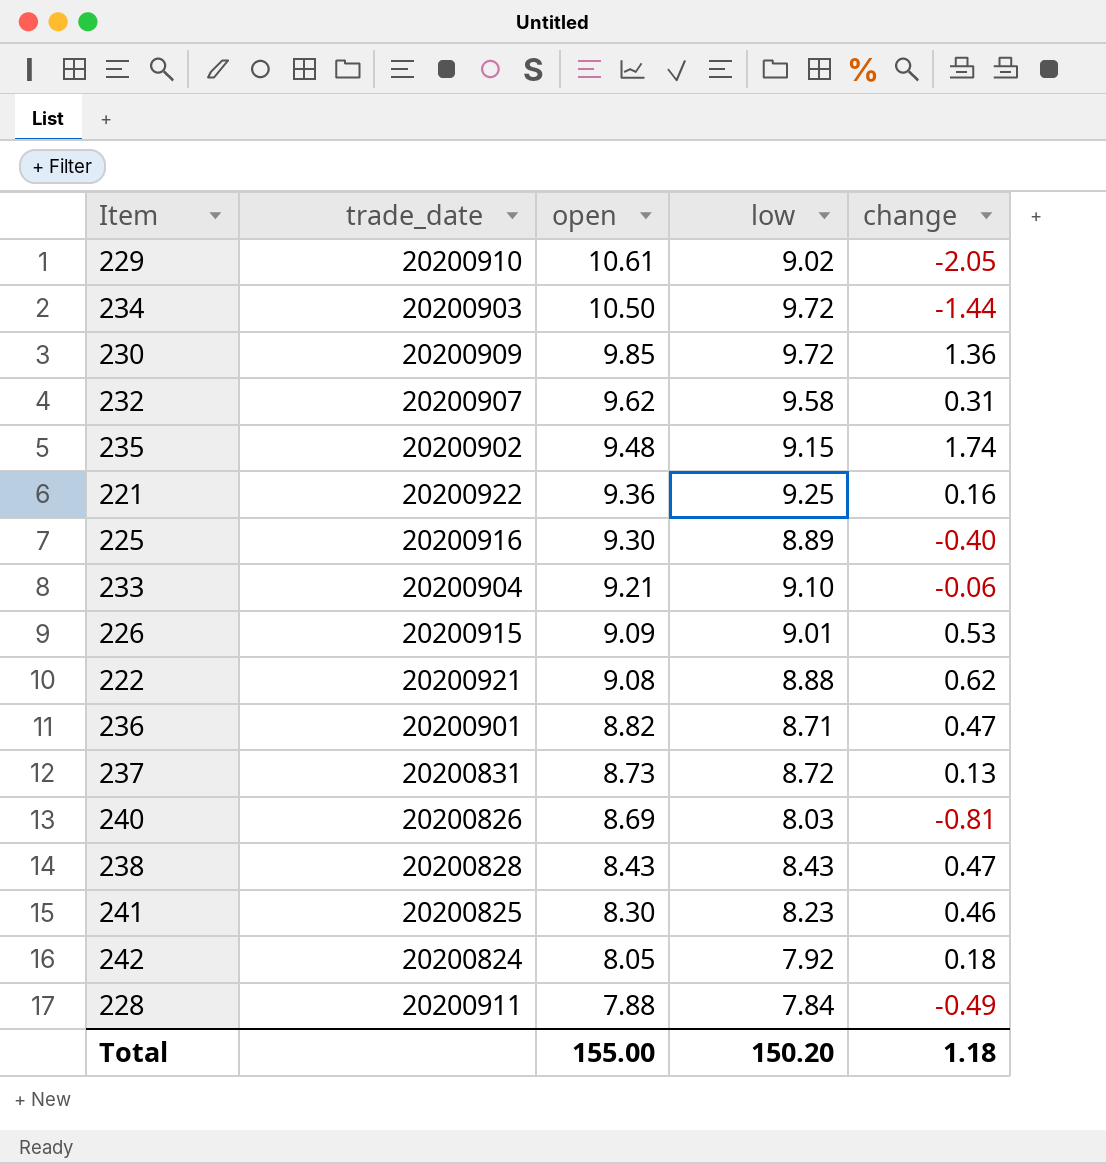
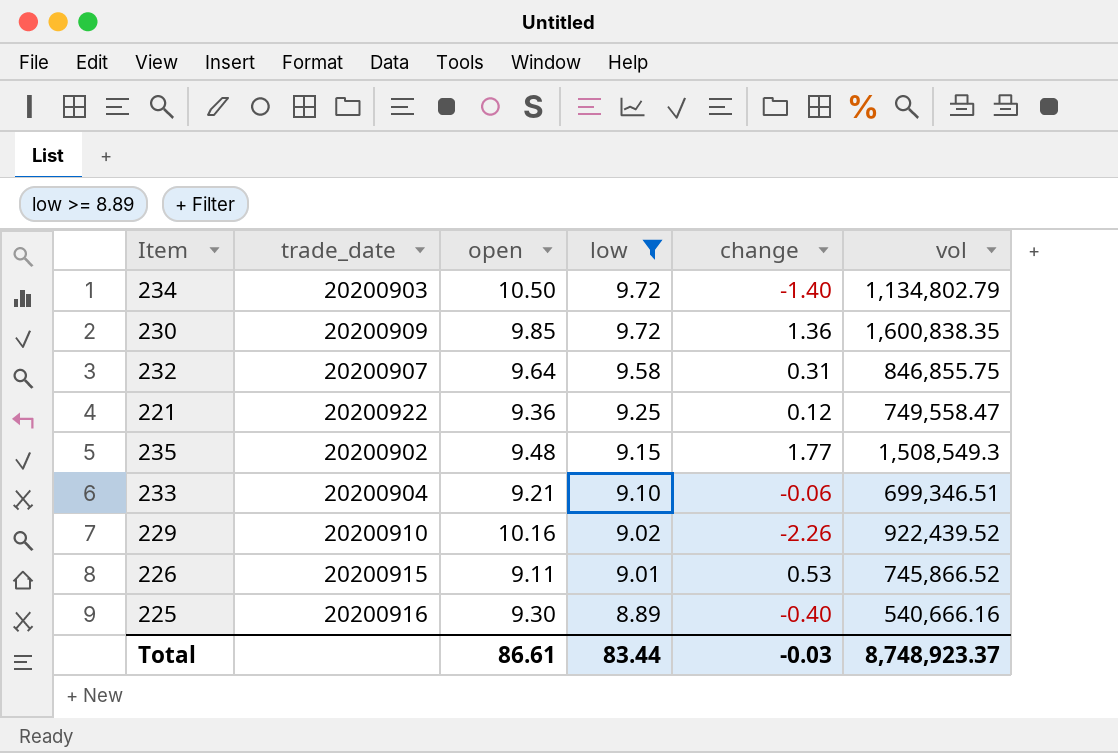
filter: none -> low >= 8.89
row order: open descending -> low descending
column vol | position: none -> 6
234 | change: -1.44 -> -1.40
232 | open: 9.62 -> 9.64
221 | change: 0.16 -> 0.12
235 | change: 1.74 -> 1.77
229 | open: 10.61 -> 10.16
229 | change: -2.05 -> -2.26
226 | open: 9.09 -> 9.11
Total | open: 155.00 -> 86.61
Total | low: 150.20 -> 83.44
Total | change: 1.18 -> -0.03

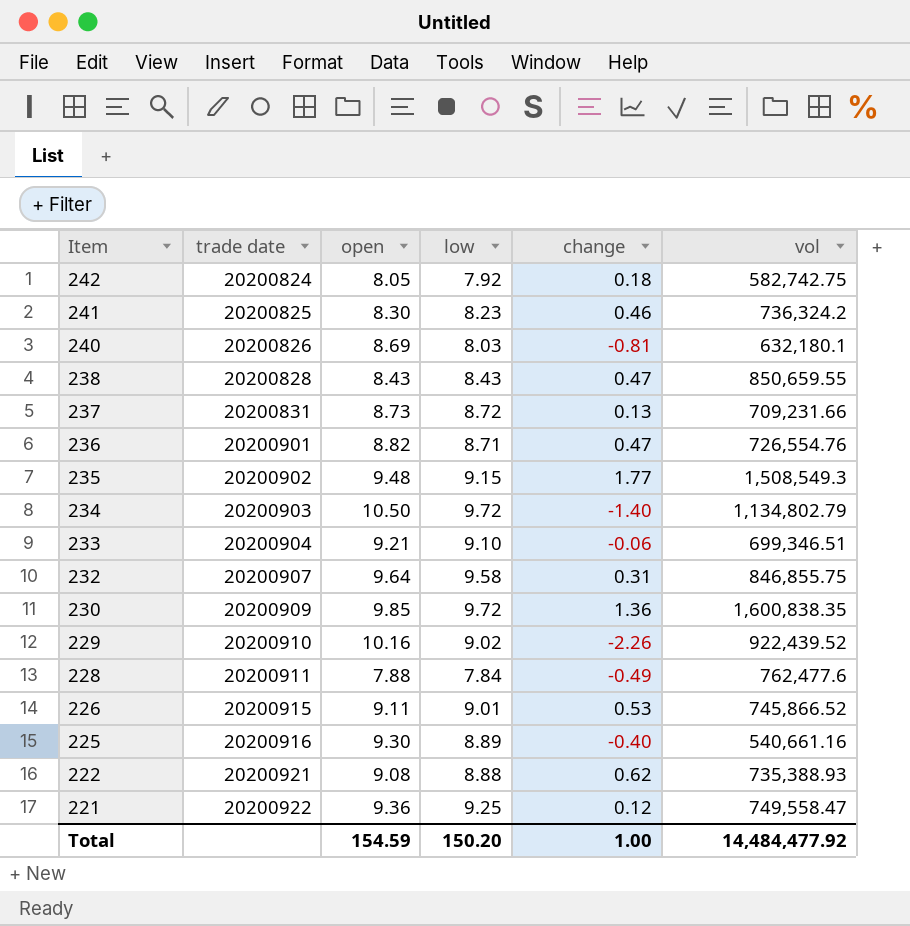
filter: low >= 8.89 -> none
row order: low descending -> Item descending
column name: trade_date -> trade date
225 | vol: 540,666.16 -> 540,661.16
Total | open: 86.61 -> 154.59
Total | low: 83.44 -> 150.20
Total | change: -0.03 -> 1.00
Total | vol: 8,748,923.37 -> 14,484,477.92

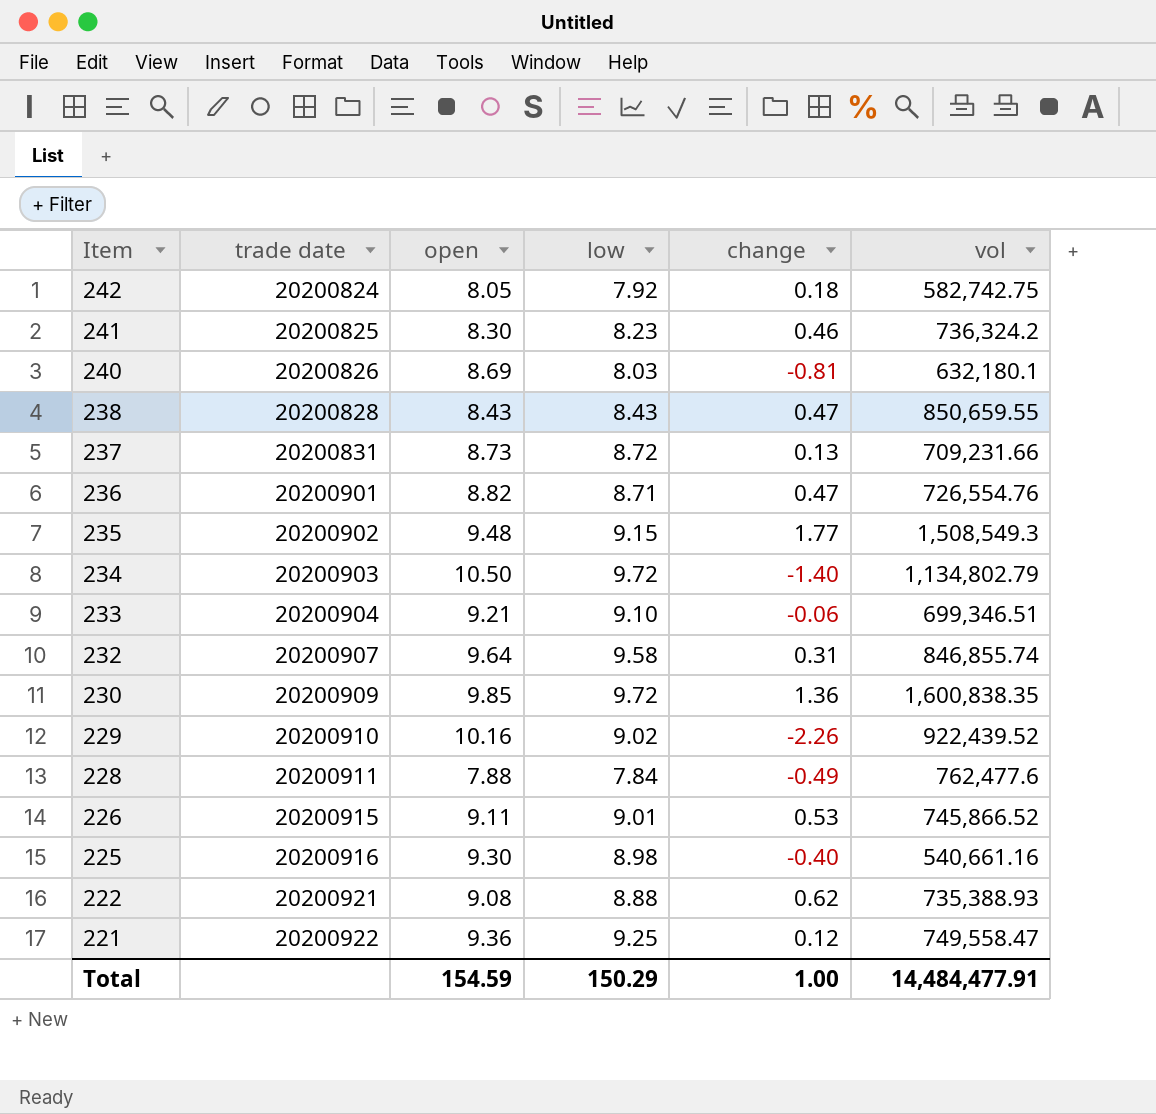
232 | vol: 846,855.75 -> 846,855.74
225 | low: 8.89 -> 8.98
Total | low: 150.20 -> 150.29
Total | vol: 14,484,477.92 -> 14,484,477.91

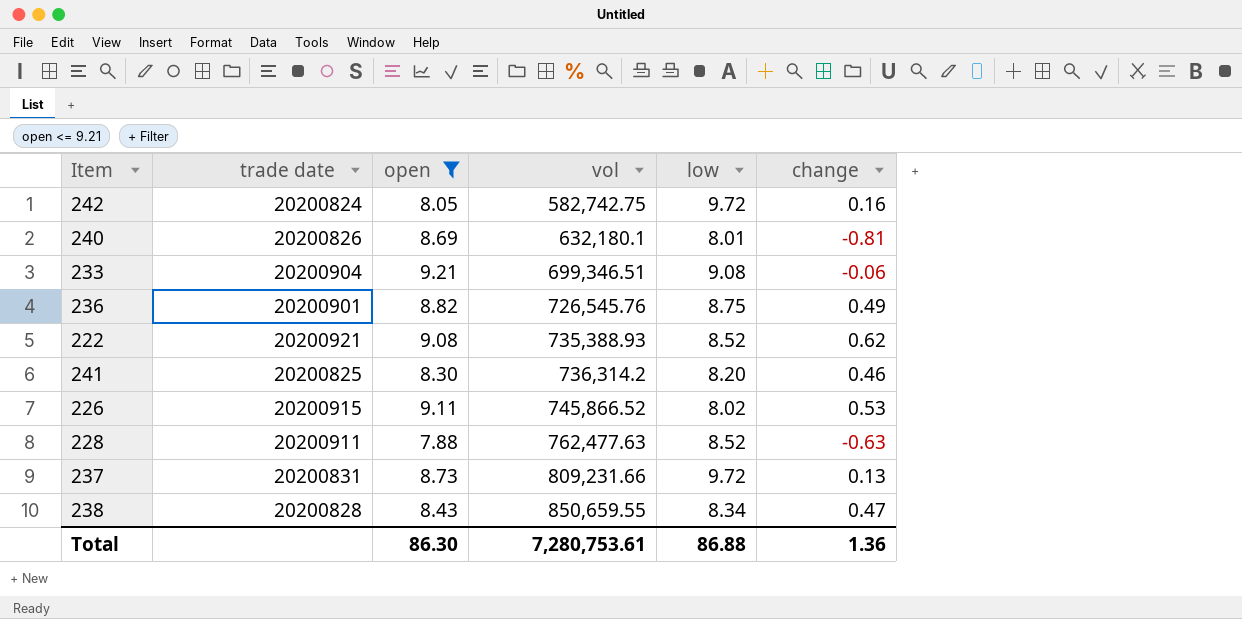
filter: none -> open <= 9.21
row order: Item descending -> vol ascending
column vol | position: 6 -> 4
242 | low: 7.92 -> 9.72
242 | change: 0.18 -> 0.16
240 | low: 8.03 -> 8.01
233 | low: 9.10 -> 9.08
236 | vol: 726,554.76 -> 726,545.76
236 | low: 8.71 -> 8.75
236 | change: 0.47 -> 0.49
222 | low: 8.88 -> 8.52
241 | vol: 736,324.2 -> 736,314.2
241 | low: 8.23 -> 8.20
226 | low: 9.01 -> 8.02
228 | vol: 762,477.6 -> 762,477.63
228 | low: 7.84 -> 8.52
228 | change: -0.49 -> -0.63
237 | vol: 709,231.66 -> 809,231.66
237 | low: 8.72 -> 9.72
238 | low: 8.43 -> 8.34
Total | open: 154.59 -> 86.30
Total | vol: 14,484,477.91 -> 7,280,753.61
Total | low: 150.29 -> 86.88
Total | change: 1.00 -> 1.36

